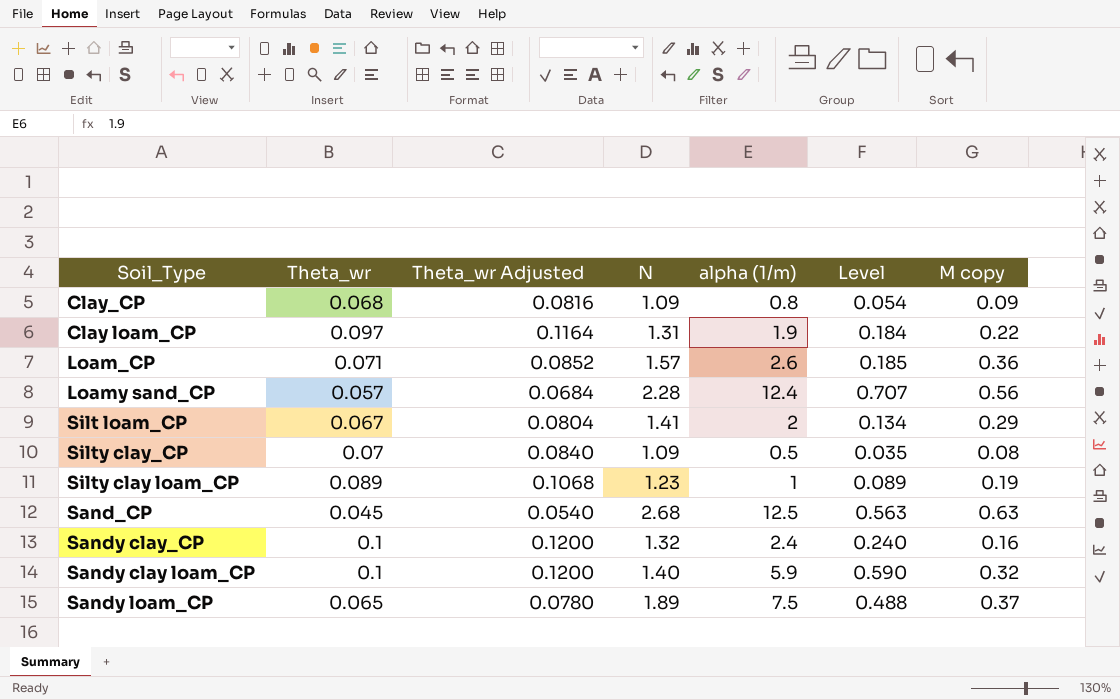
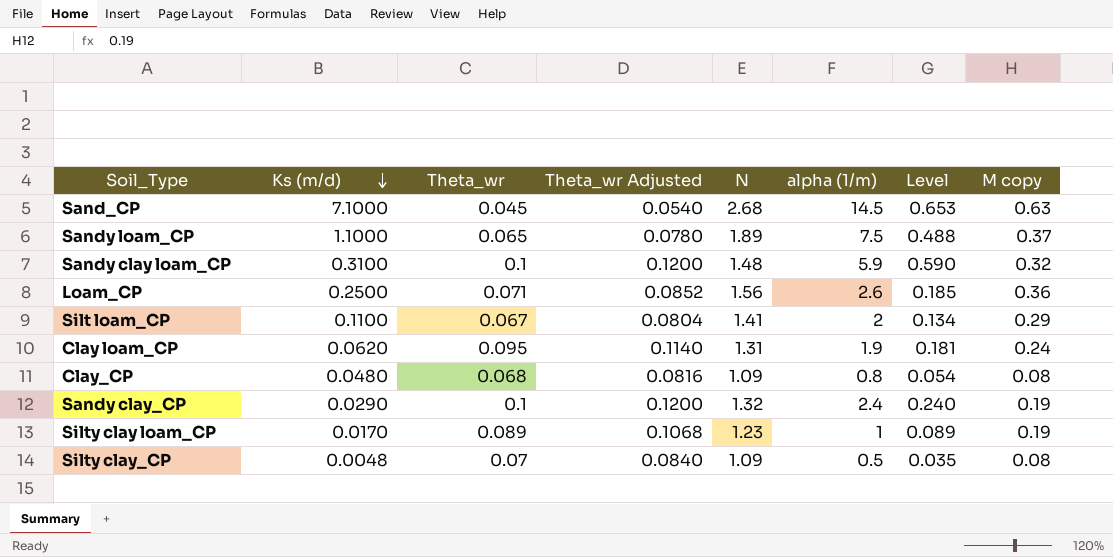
row order: none -> Ks (m/d) descending
column Ks (m/d) | position: none -> 2
row Loamy sand_CP: 0.057 | 0.0684 | 2.28 | 12.4 | 0.707 | 0.56 -> none
Sand_CP | alpha (1/m): 12.5 -> 14.5
Sand_CP | Level: 0.563 -> 0.653
Sandy clay loam_CP | N: 1.40 -> 1.48
Loam_CP | N: 1.57 -> 1.56
Clay loam_CP | Theta_wr: 0.097 -> 0.095
Clay loam_CP | Theta_wr Adjusted: 0.1164 -> 0.1140
Clay loam_CP | Level: 0.184 -> 0.181
Clay loam_CP | M copy: 0.22 -> 0.24
Clay_CP | M copy: 0.09 -> 0.08
Sandy clay_CP | M copy: 0.16 -> 0.19

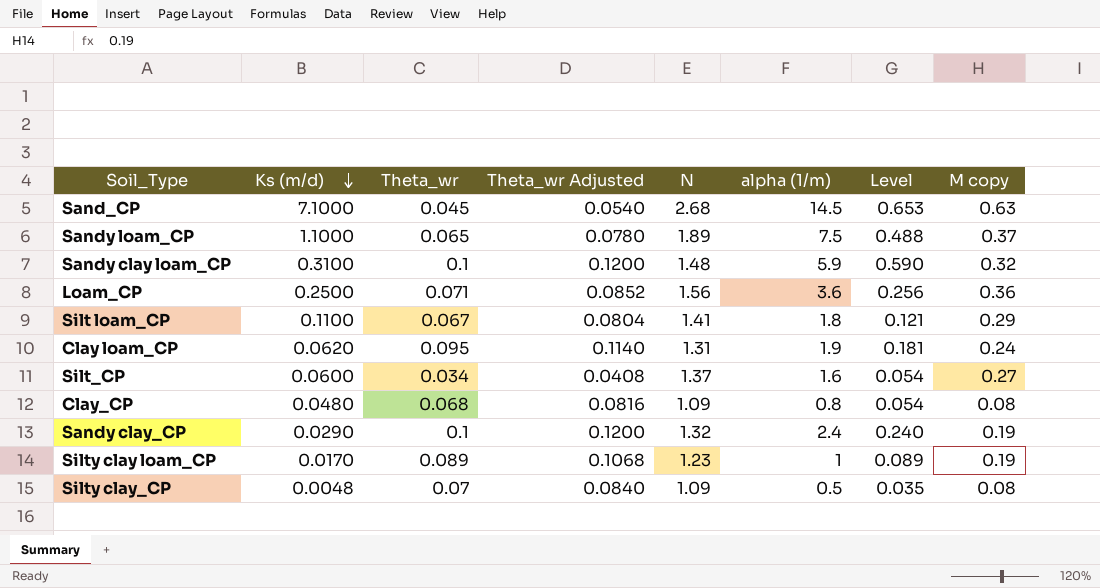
Loam_CP | alpha (1/m): 2.6 -> 3.6
Loam_CP | Level: 0.185 -> 0.256
Silt loam_CP | alpha (1/m): 2 -> 1.8
Silt loam_CP | Level: 0.134 -> 0.121
row Silt_CP: none -> 0.0600 | 0.034 | 0.0408 | 1.37 | 1.6 | 0.054 | 0.27

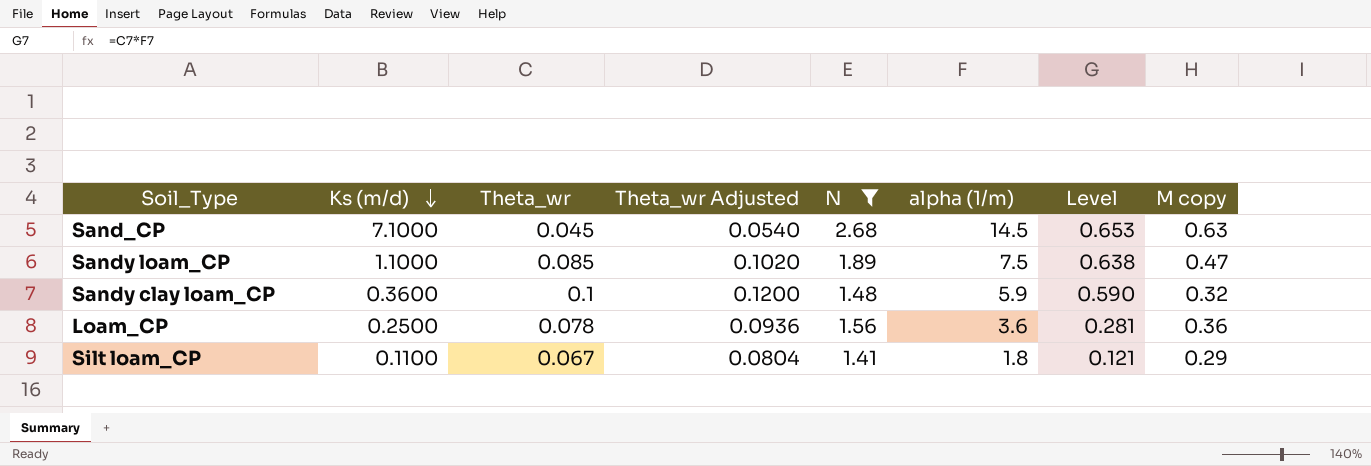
filter: none -> N >= 1.41
Sandy loam_CP | Theta_wr: 0.065 -> 0.085
Sandy loam_CP | Theta_wr Adjusted: 0.0780 -> 0.1020
Sandy loam_CP | Level: 0.488 -> 0.638
Sandy loam_CP | M copy: 0.37 -> 0.47
Sandy clay loam_CP | Ks (m/d): 0.3100 -> 0.3600
Loam_CP | Theta_wr: 0.071 -> 0.078
Loam_CP | Theta_wr Adjusted: 0.0852 -> 0.0936
Loam_CP | Level: 0.256 -> 0.281

